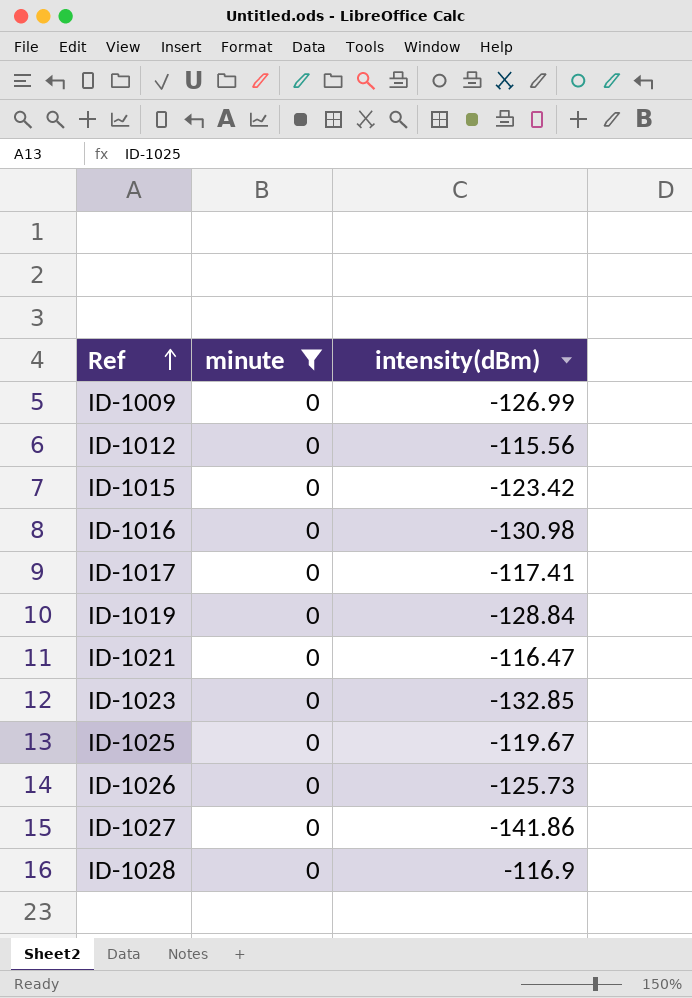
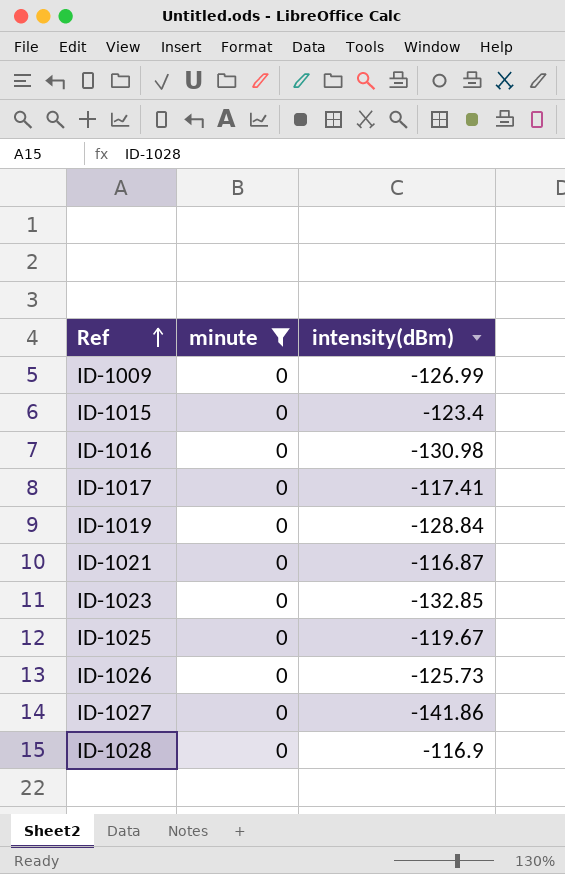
row ID-1012: 0 | -115.56 -> none
ID-1015 | intensity(dBm): -123.42 -> -123.4
ID-1021 | intensity(dBm): -116.47 -> -116.87

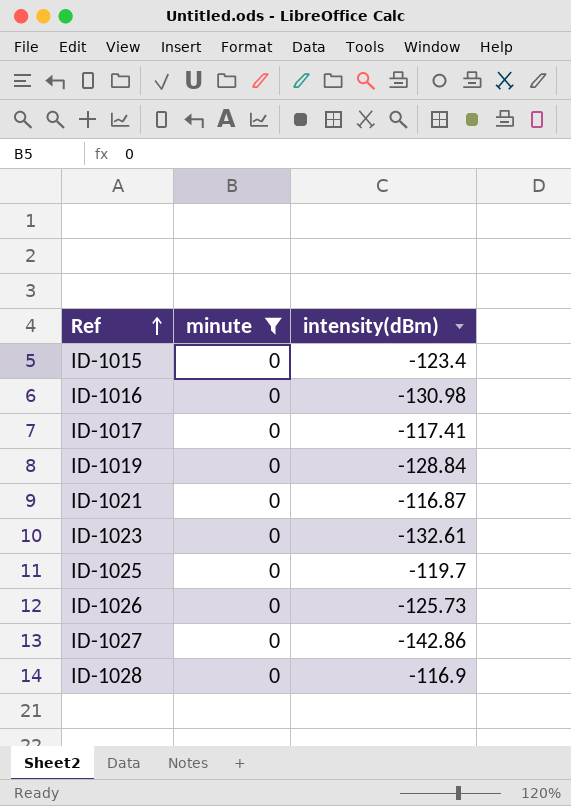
row ID-1009: 0 | -126.99 -> none
ID-1023 | intensity(dBm): -132.85 -> -132.61
ID-1025 | intensity(dBm): -119.67 -> -119.7
ID-1027 | intensity(dBm): -141.86 -> -142.86

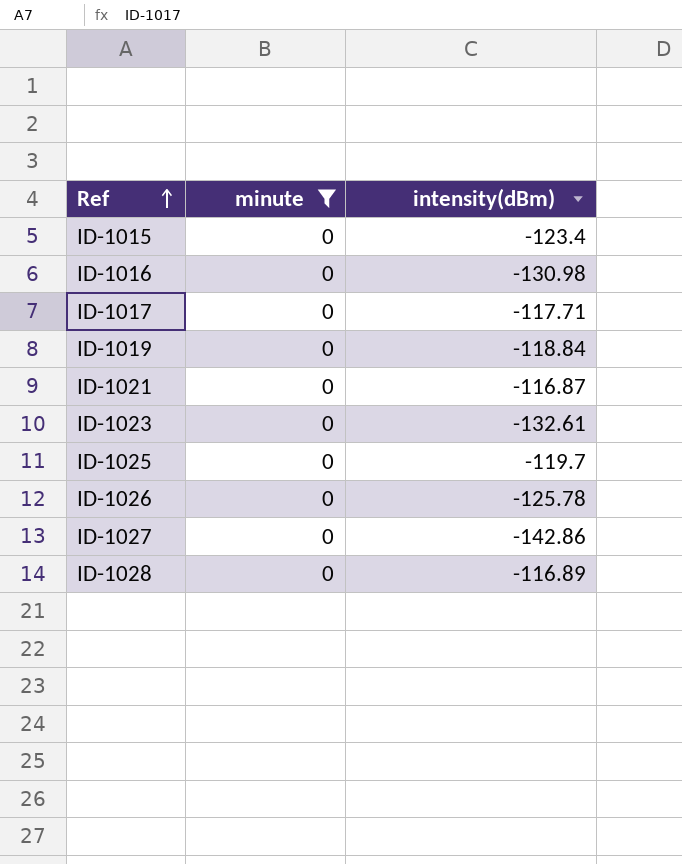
ID-1017 | intensity(dBm): -117.41 -> -117.71
ID-1019 | intensity(dBm): -128.84 -> -118.84
ID-1026 | intensity(dBm): -125.73 -> -125.78
ID-1028 | intensity(dBm): -116.9 -> -116.89

